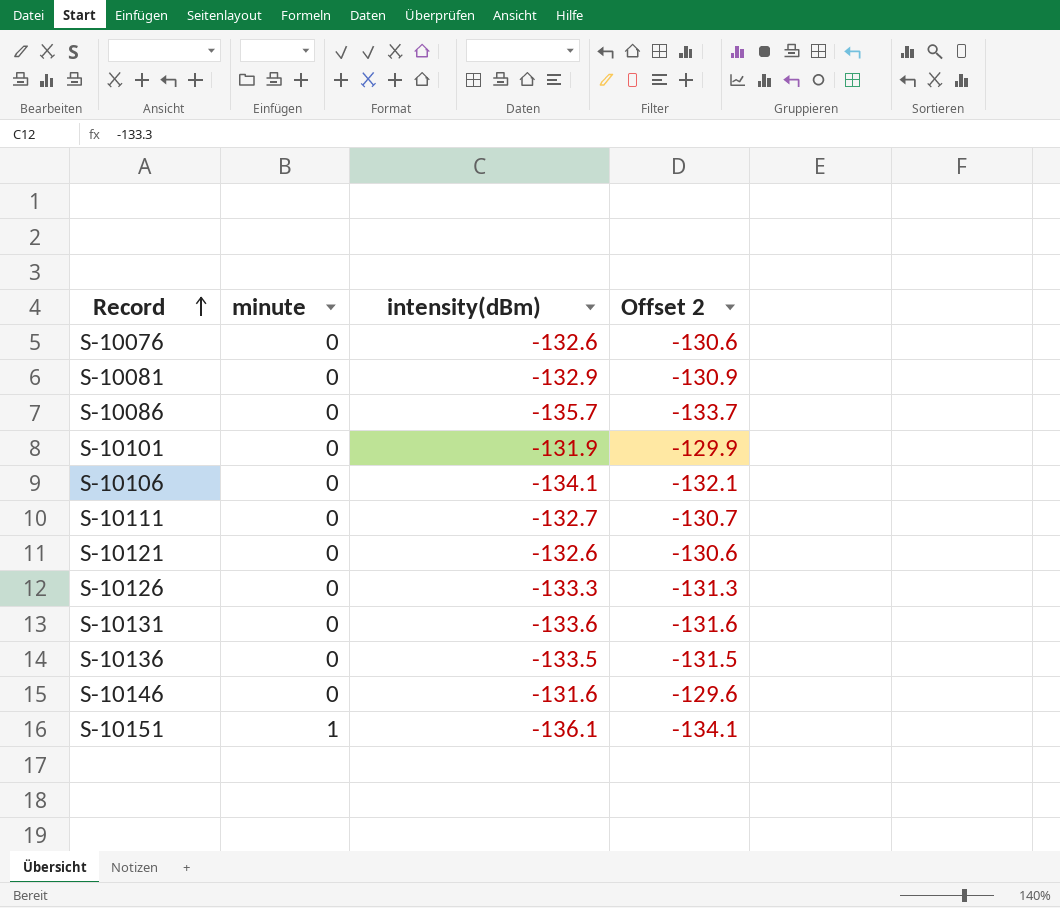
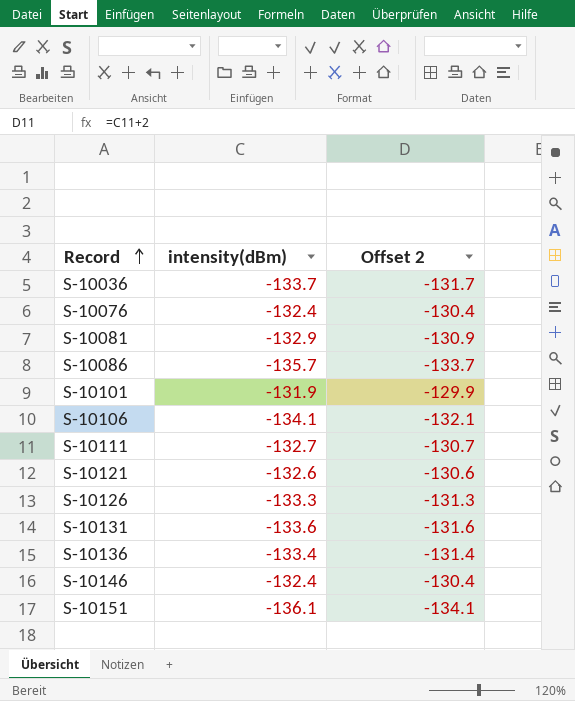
column minute | position: 2 -> none
row S-10036: none -> -133.7 | -131.7
S-10076 | intensity(dBm): -132.6 -> -132.4
S-10076 | Offset 2: -130.6 -> -130.4
S-10136 | intensity(dBm): -133.5 -> -133.4
S-10136 | Offset 2: -131.5 -> -131.4
S-10146 | intensity(dBm): -131.6 -> -132.4
S-10146 | Offset 2: -129.6 -> -130.4

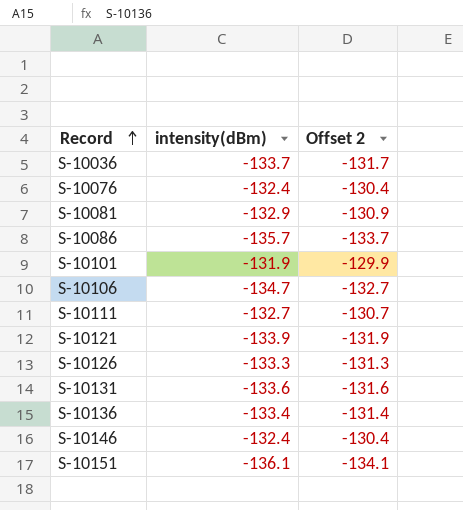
S-10106 | intensity(dBm): -134.1 -> -134.7
S-10106 | Offset 2: -132.1 -> -132.7
S-10121 | intensity(dBm): -132.6 -> -133.9
S-10121 | Offset 2: -130.6 -> -131.9

